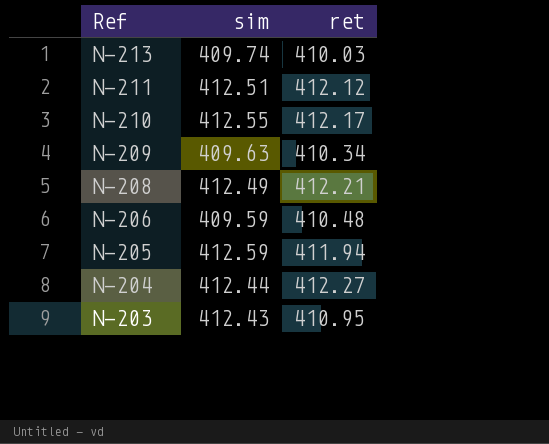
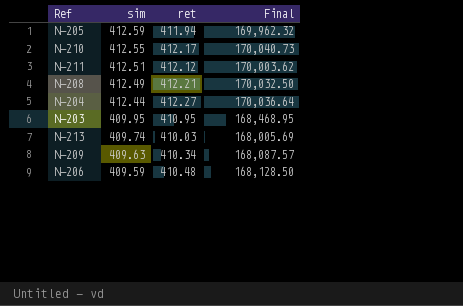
row order: Ref descending -> sim descending
column Final | formula: none -> [sim] * [ret]
N-203 | sim: 412.43 -> 409.95

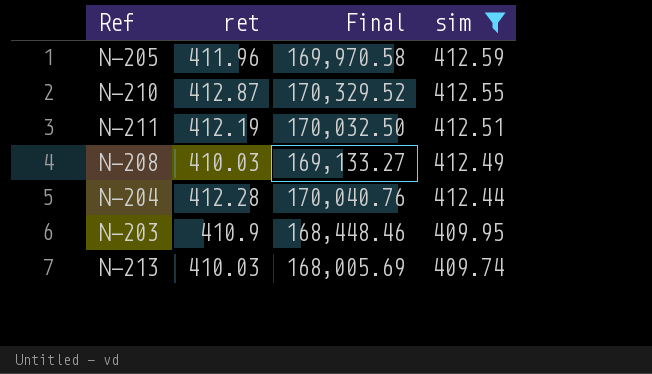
filter: none -> sim >= 409.74
column sim | position: 2 -> 4
N-205 | ret: 411.94 -> 411.96
N-205 | Final: 169,962.32 -> 169,970.58
N-210 | ret: 412.17 -> 412.87
N-210 | Final: 170,040.73 -> 170,329.52
N-211 | ret: 412.12 -> 412.19
N-211 | Final: 170,003.62 -> 170,032.50
N-208 | ret: 412.21 -> 410.03
N-208 | Final: 170,032.50 -> 169,133.27
N-204 | ret: 412.27 -> 412.28
N-204 | Final: 170,036.64 -> 170,040.76
N-203 | ret: 410.95 -> 410.9
N-203 | Final: 168,468.95 -> 168,448.46

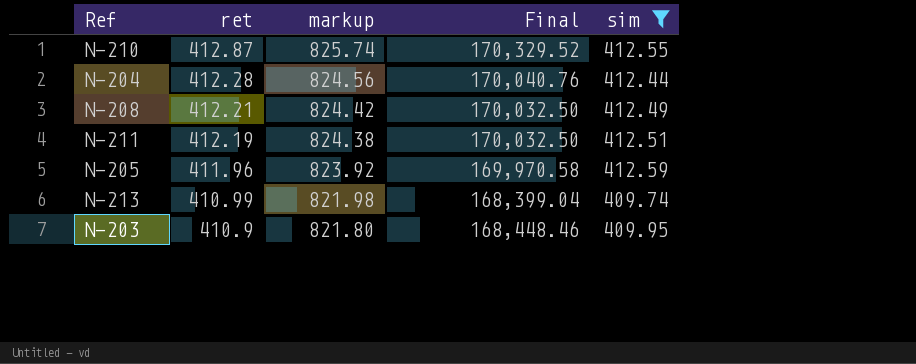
row order: sim descending -> ret descending
column markup | formula: none -> [ret] * 2
N-208 | ret: 410.03 -> 412.21
N-208 | Final: 169,133.27 -> 170,032.50
N-213 | ret: 410.03 -> 410.99
N-213 | Final: 168,005.69 -> 168,399.04

